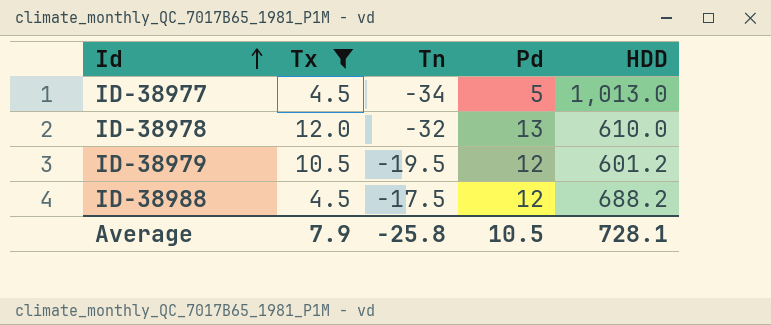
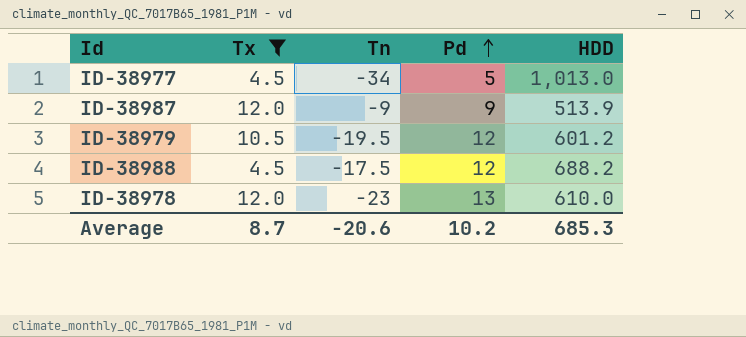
row order: Id ascending -> Pd ascending
row ID-38987: none -> 12.0 | -9 | 9 | 513.9
ID-38978 | Tn: -32 -> -23
Average | Tx: 7.9 -> 8.7
Average | Tn: -25.8 -> -20.6
Average | Pd: 10.5 -> 10.2
Average | HDD: 728.1 -> 685.3

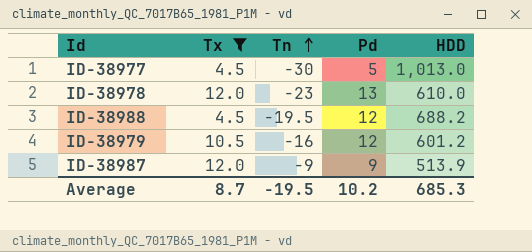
row order: Pd ascending -> Tn ascending
ID-38977 | Tn: -34 -> -30
ID-38988 | Tn: -17.5 -> -19.5
ID-38979 | Tn: -19.5 -> -16
Average | Tn: -20.6 -> -19.5

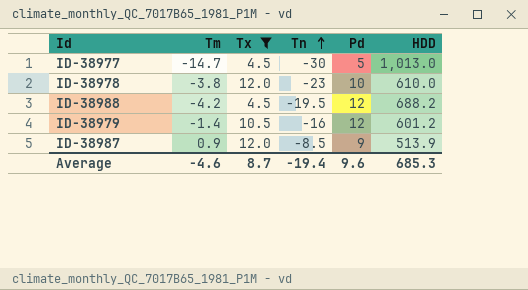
column Tm | position: none -> 2
ID-38978 | Pd: 13 -> 10
ID-38987 | Tn: -9 -> -8.5
Average | Tn: -19.5 -> -19.4
Average | Pd: 10.2 -> 9.6

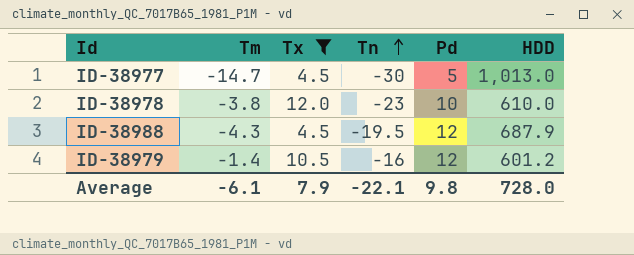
row ID-38987: 0.9 | 12.0 | -8.5 | 9 | 513.9 -> none
ID-38988 | Tm: -4.2 -> -4.3
ID-38988 | HDD: 688.2 -> 687.9
Average | Tm: -4.6 -> -6.1
Average | Tx: 8.7 -> 7.9
Average | Tn: -19.4 -> -22.1
Average | Pd: 9.6 -> 9.8
Average | HDD: 685.3 -> 728.0

